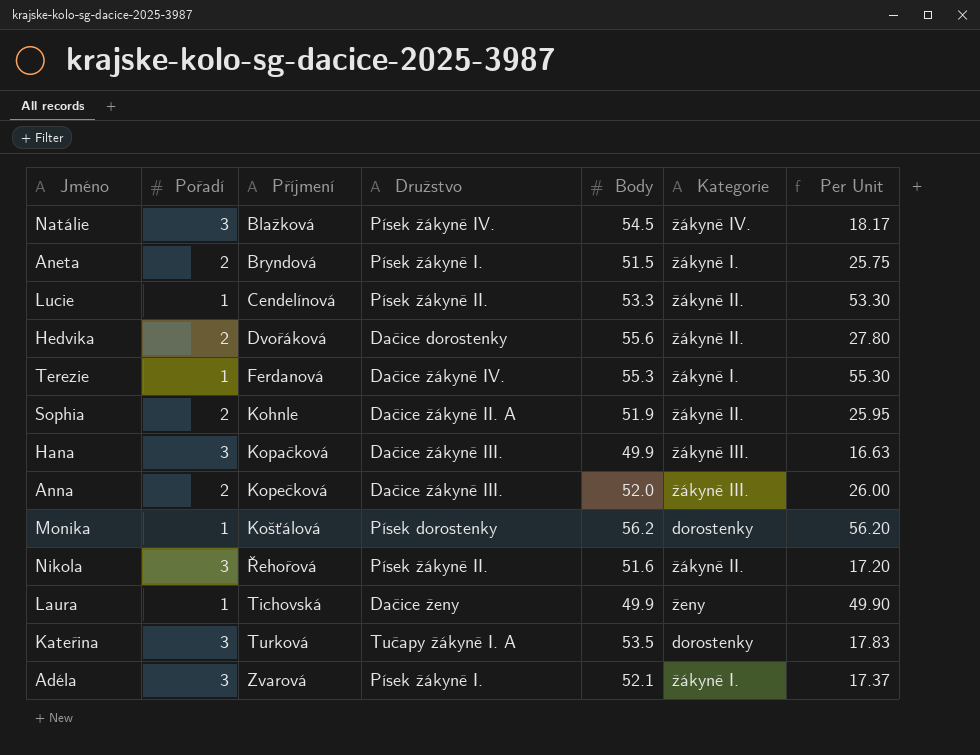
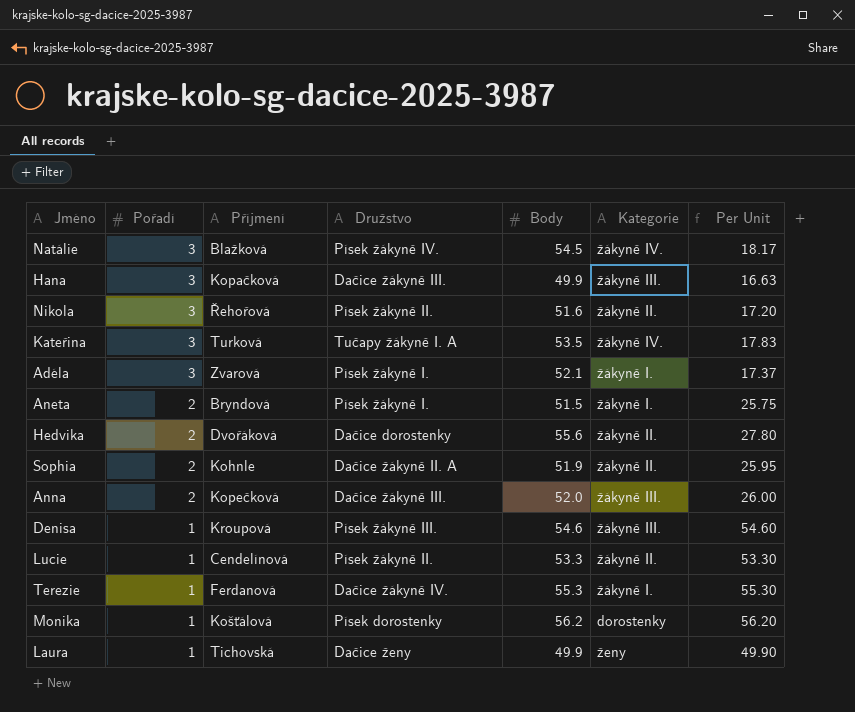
row order: Příjmení ascending -> Pořadí descending
Kateřina | Kategorie: dorostenky -> žákyně IV.
row Denisa: none -> 1 | Kroupová | Písek žákyně III. | 54.6 | žákyně III. | 54.60

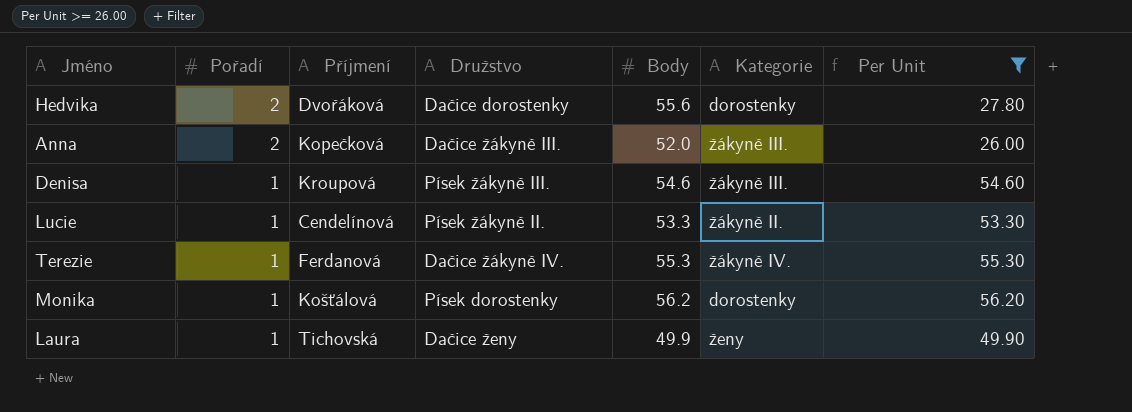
filter: none -> Per Unit >= 26.00
Hedvika | Kategorie: žákyně II. -> dorostenky
Terezie | Kategorie: žákyně I. -> žákyně IV.

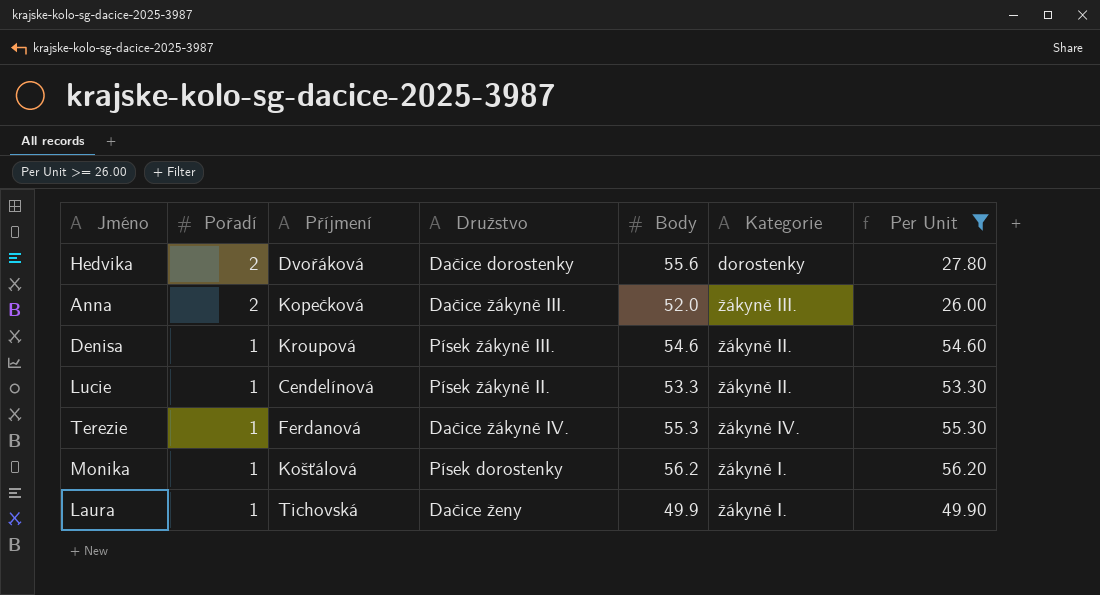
Denisa | Kategorie: žákyně III. -> žákyně II.
Monika | Kategorie: dorostenky -> žákyně I.
Laura | Kategorie: ženy -> žákyně I.

